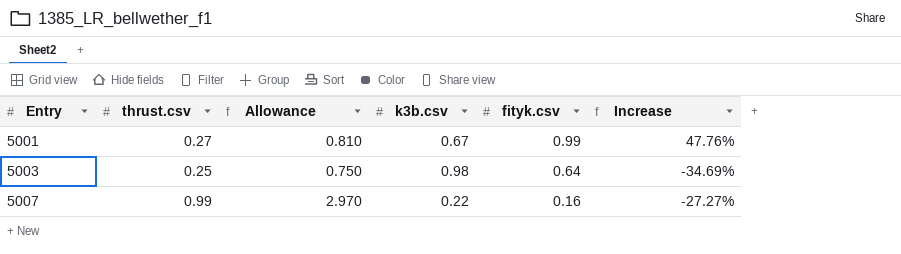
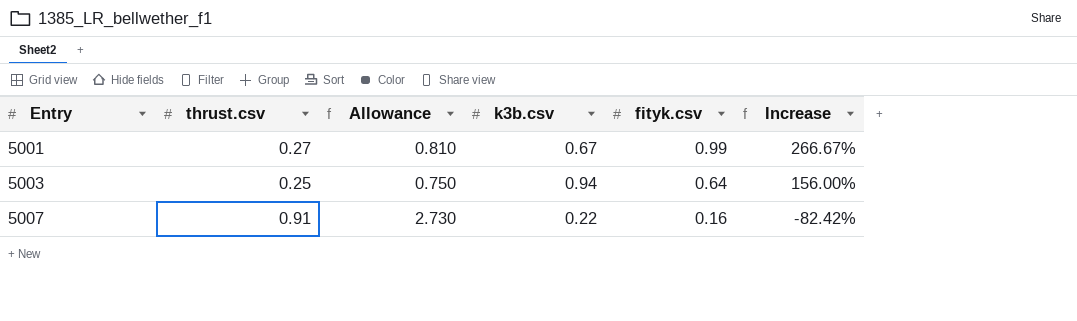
column Increase | formula: ([fityk.csv] - [k3b.csv]) / [k3b.csv] -> ([fityk.csv] - [thrust.csv]) / [thrust.csv]
5003 | k3b.csv: 0.98 -> 0.94
5007 | thrust.csv: 0.99 -> 0.91
5007 | Allowance: 2.970 -> 2.730

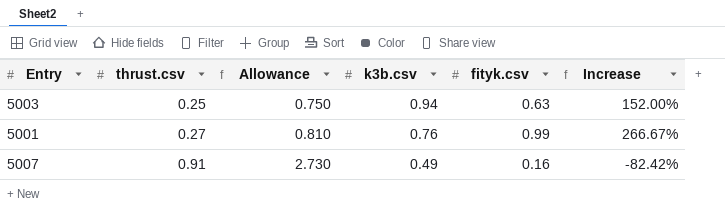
row order: Entry ascending -> thrust.csv ascending
5003 | fityk.csv: 0.64 -> 0.63
5003 | Increase: 156.00% -> 152.00%
5001 | k3b.csv: 0.67 -> 0.76
5007 | k3b.csv: 0.22 -> 0.49

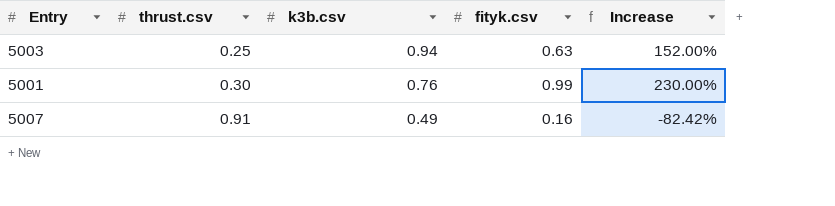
column Allowance | formula: [thrust.csv] * 3 -> none
5001 | thrust.csv: 0.27 -> 0.30
5001 | Increase: 266.67% -> 230.00%

